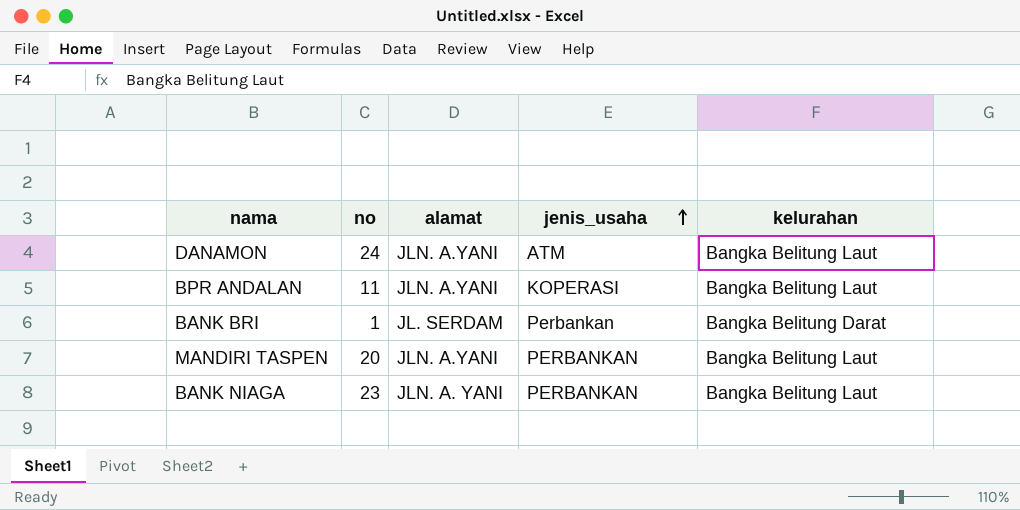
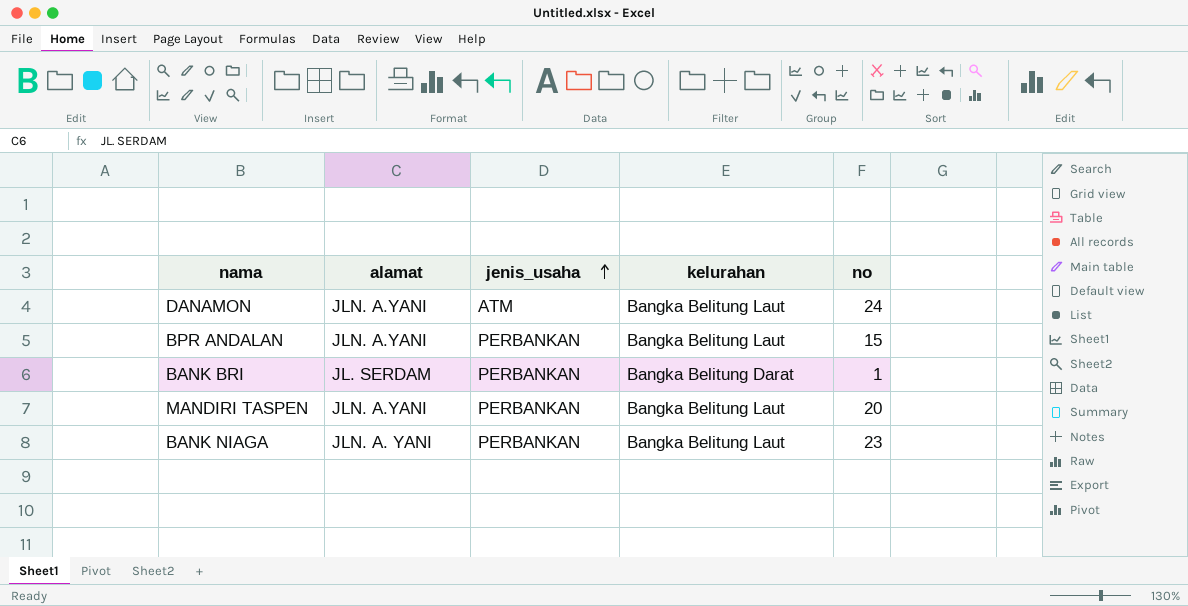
column no | position: 2 -> 5
BPR ANDALAN | jenis_usaha: KOPERASI -> PERBANKAN
BPR ANDALAN | no: 11 -> 15
BANK BRI | jenis_usaha: Perbankan -> PERBANKAN

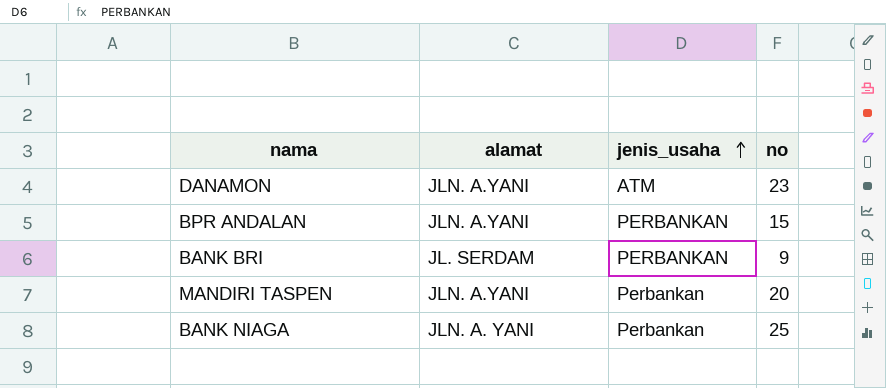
column kelurahan | position: 4 -> none
DANAMON | no: 24 -> 23
BANK BRI | no: 1 -> 9
MANDIRI TASPEN | jenis_usaha: PERBANKAN -> Perbankan
BANK NIAGA | jenis_usaha: PERBANKAN -> Perbankan
BANK NIAGA | no: 23 -> 25

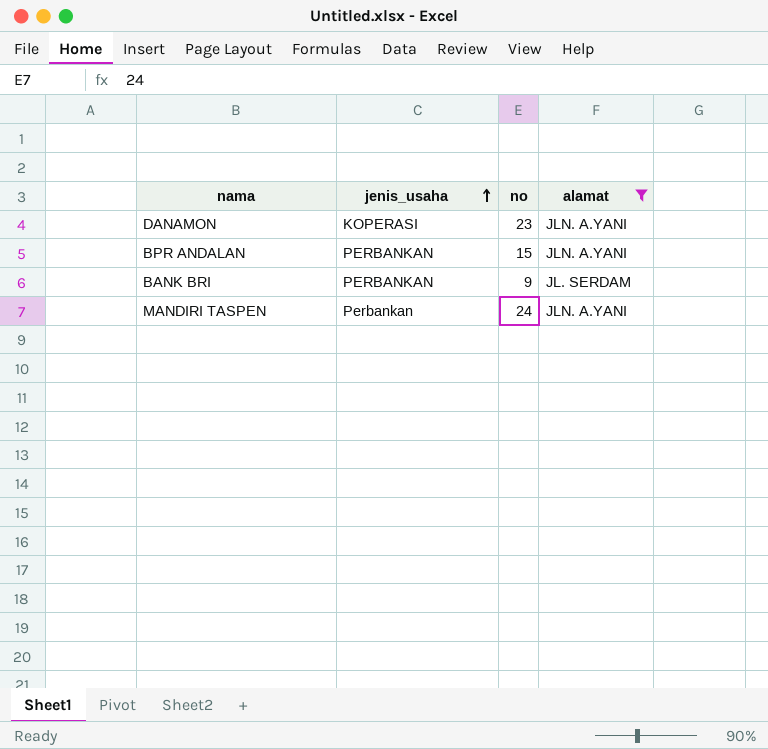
filter: none -> alamat != JLN. A. YANI
column alamat | position: 2 -> 4
DANAMON | jenis_usaha: ATM -> KOPERASI
MANDIRI TASPEN | no: 20 -> 24

